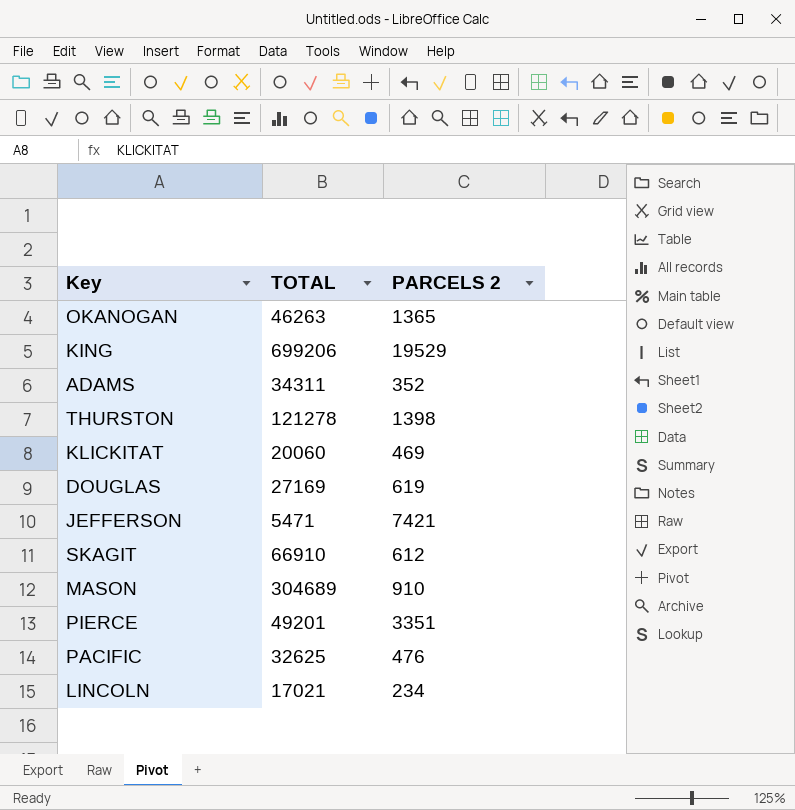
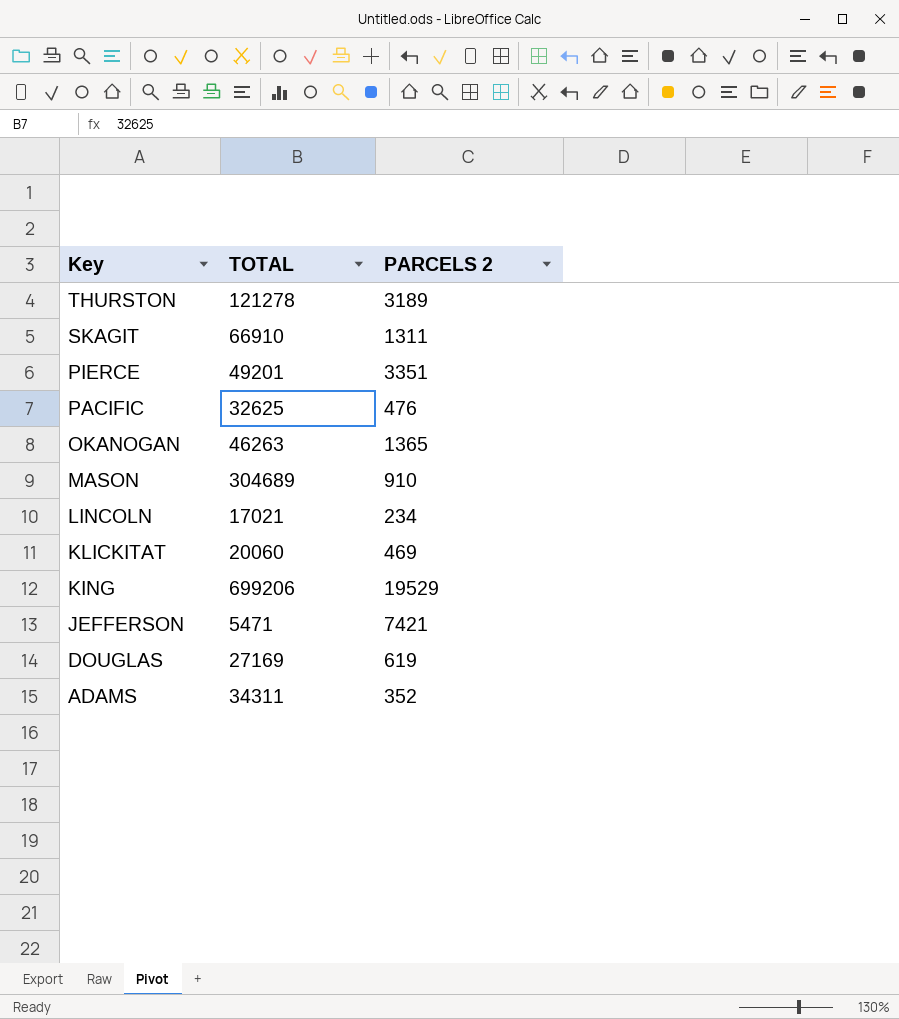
row order: none -> Key descending
THURSTON | PARCELS 2: 1398 -> 3189
SKAGIT | PARCELS 2: 612 -> 1311

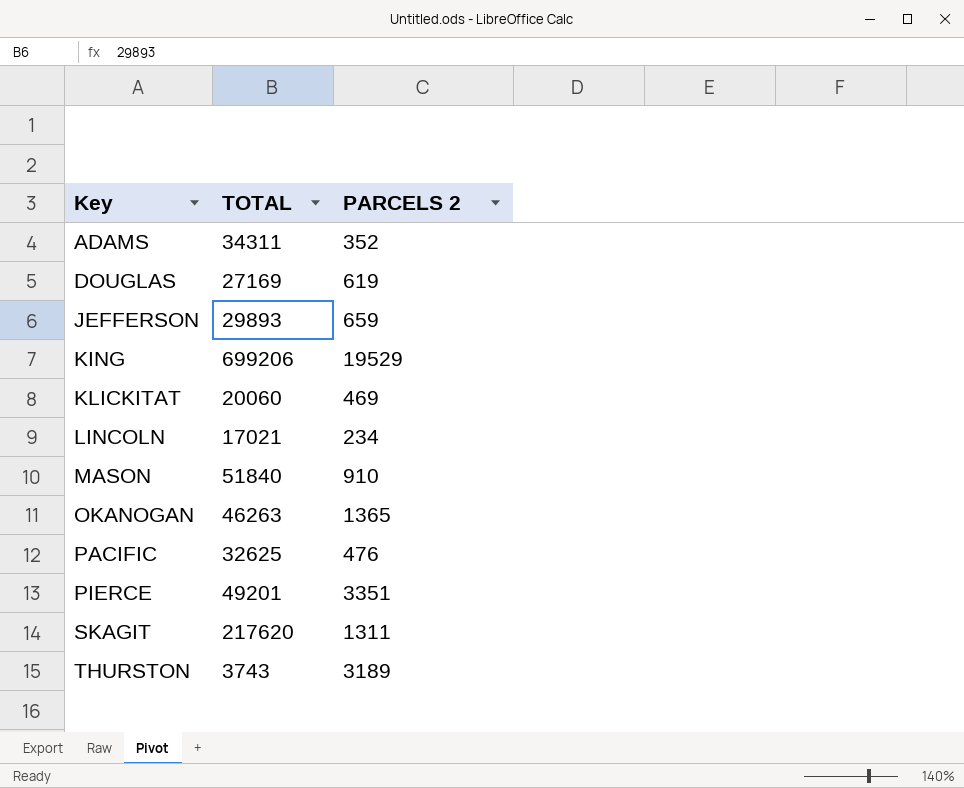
row order: Key descending -> Key ascending
JEFFERSON | TOTAL: 5471 -> 29893
JEFFERSON | PARCELS 2: 7421 -> 659
MASON | TOTAL: 304689 -> 51840
SKAGIT | TOTAL: 66910 -> 217620
THURSTON | TOTAL: 121278 -> 3743

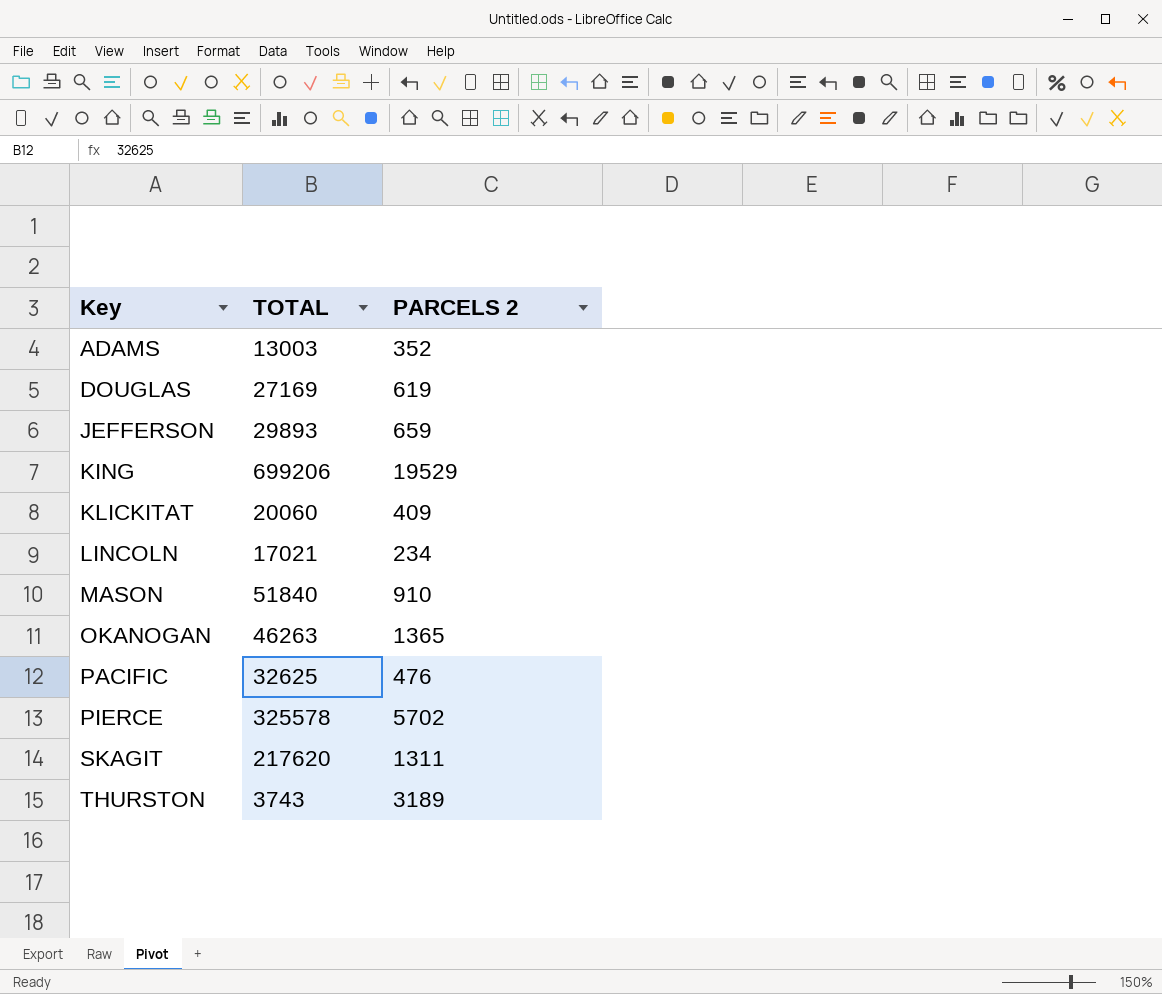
ADAMS | TOTAL: 34311 -> 13003
KLICKITAT | PARCELS 2: 469 -> 409
PIERCE | TOTAL: 49201 -> 325578
PIERCE | PARCELS 2: 3351 -> 5702

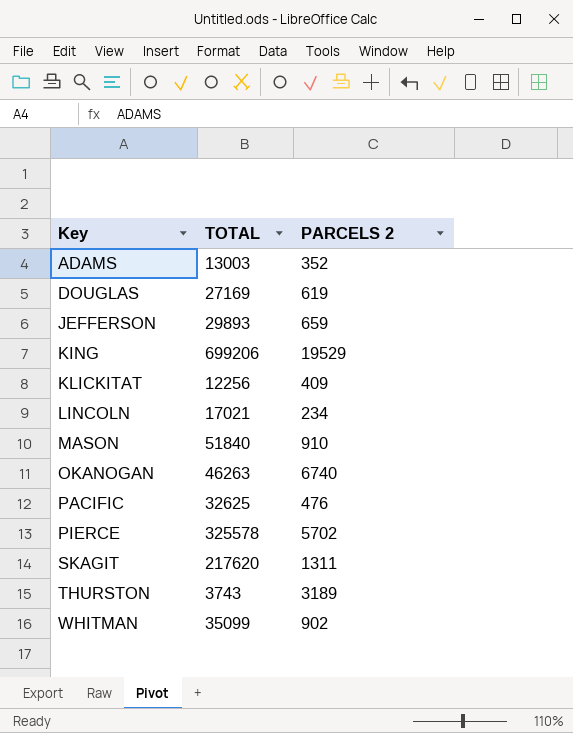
KLICKITAT | TOTAL: 20060 -> 12256
OKANOGAN | PARCELS 2: 1365 -> 6740
row WHITMAN: none -> 35099 | 902

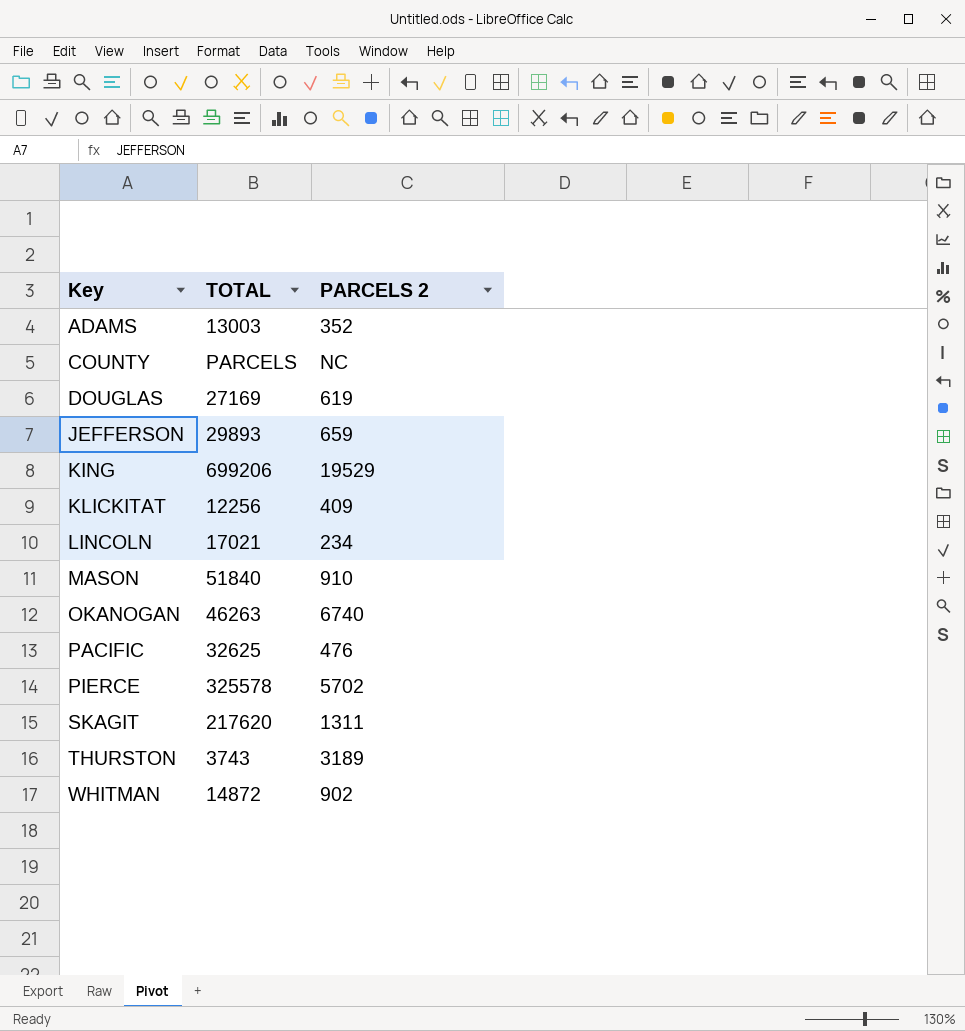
row COUNTY: none -> PARCELS | NC
WHITMAN | TOTAL: 35099 -> 14872

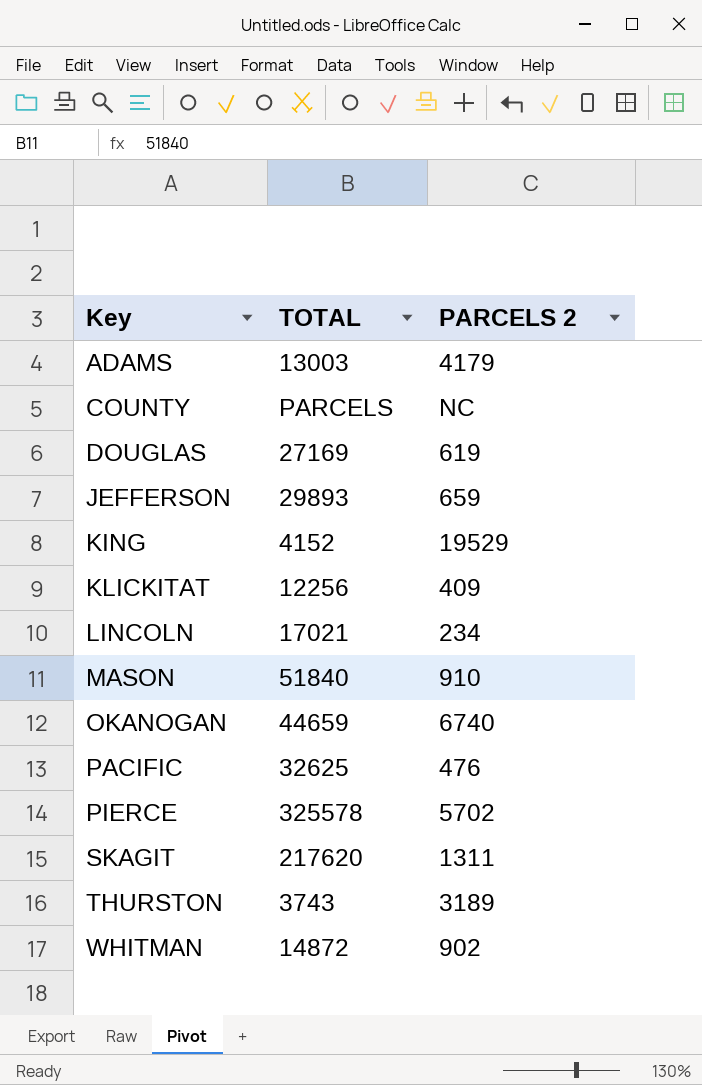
ADAMS | PARCELS 2: 352 -> 4179
KING | TOTAL: 699206 -> 4152
OKANOGAN | TOTAL: 46263 -> 44659

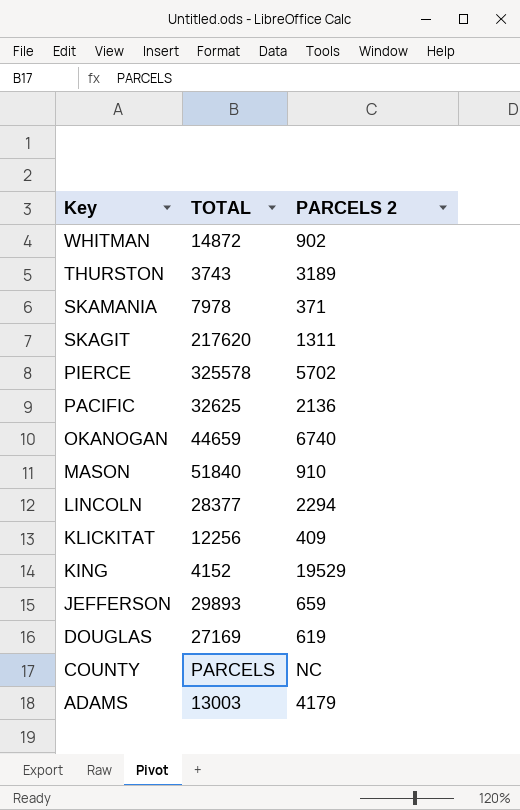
row order: Key ascending -> Key descending
row SKAMANIA: none -> 7978 | 371
PACIFIC | PARCELS 2: 476 -> 2136
LINCOLN | TOTAL: 17021 -> 28377
LINCOLN | PARCELS 2: 234 -> 2294

